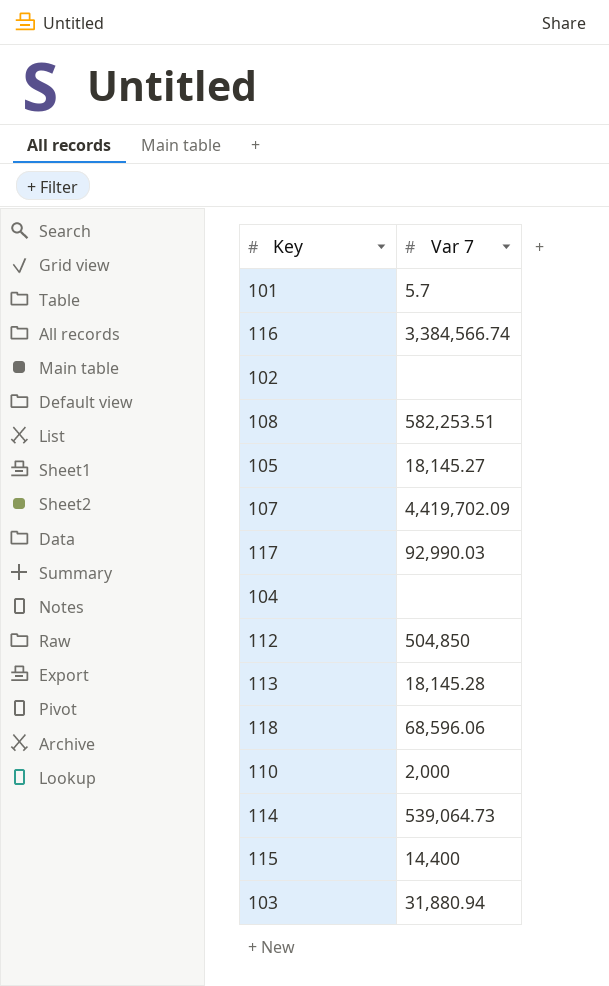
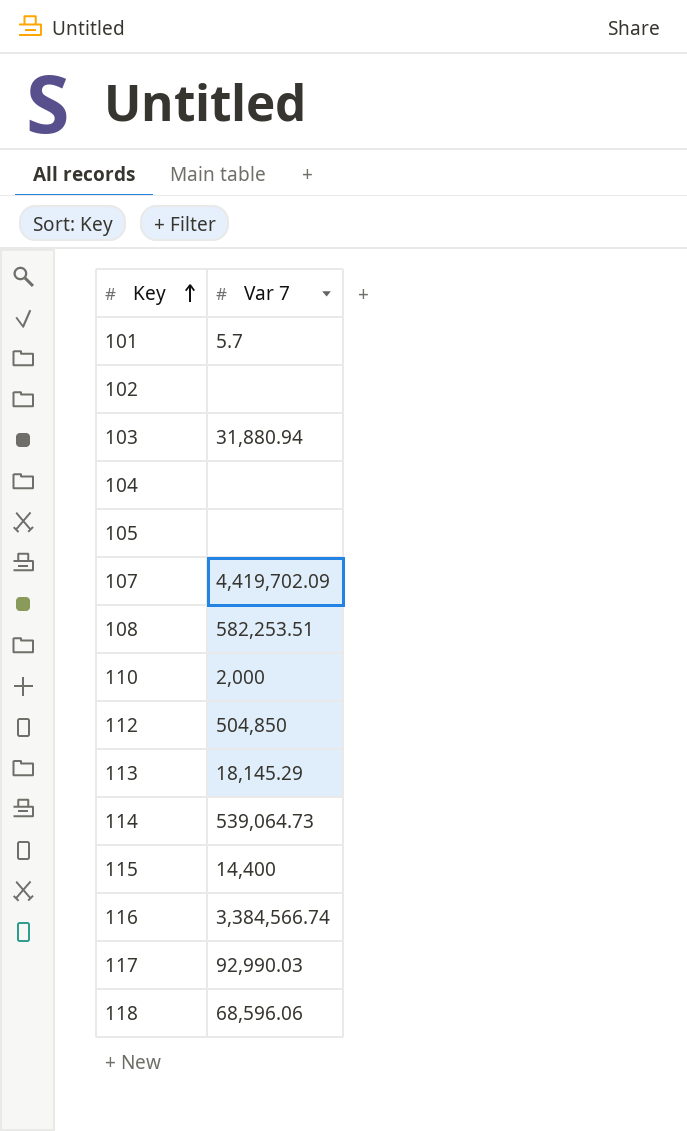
row order: none -> Key ascending
105 | Var 7: 18,145.27 -> none
113 | Var 7: 18,145.28 -> 18,145.29

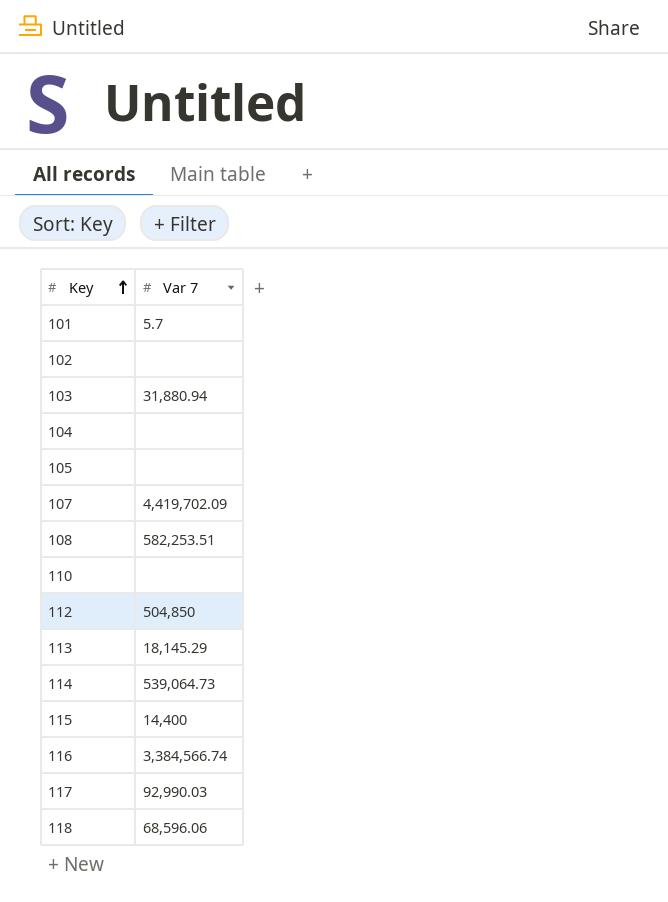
110 | Var 7: 2,000 -> none

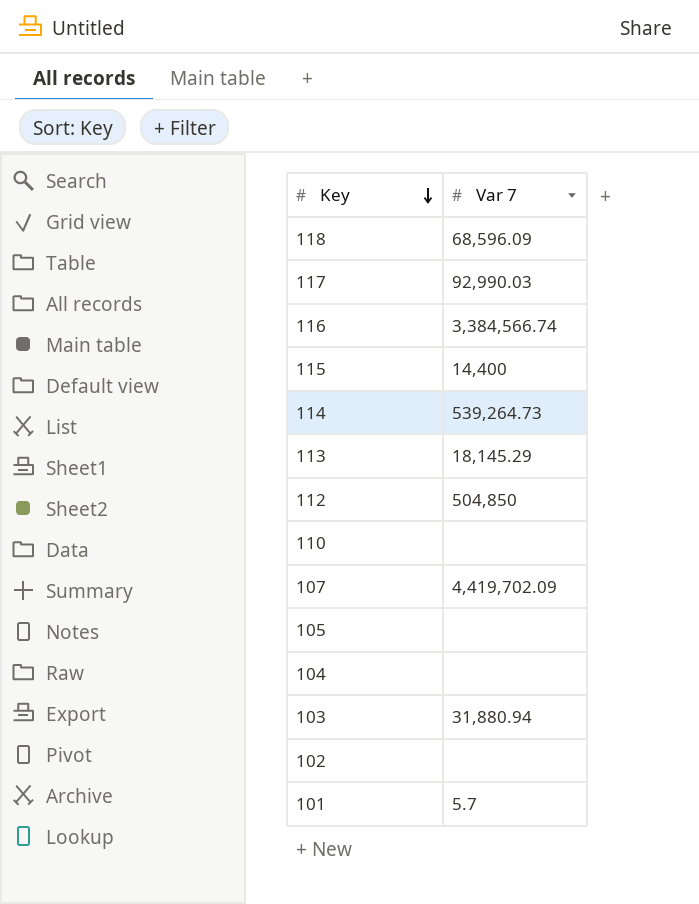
row order: Key ascending -> Key descending
row 108: 582,253.51 -> none
118 | Var 7: 68,596.06 -> 68,596.09
114 | Var 7: 539,064.73 -> 539,264.73

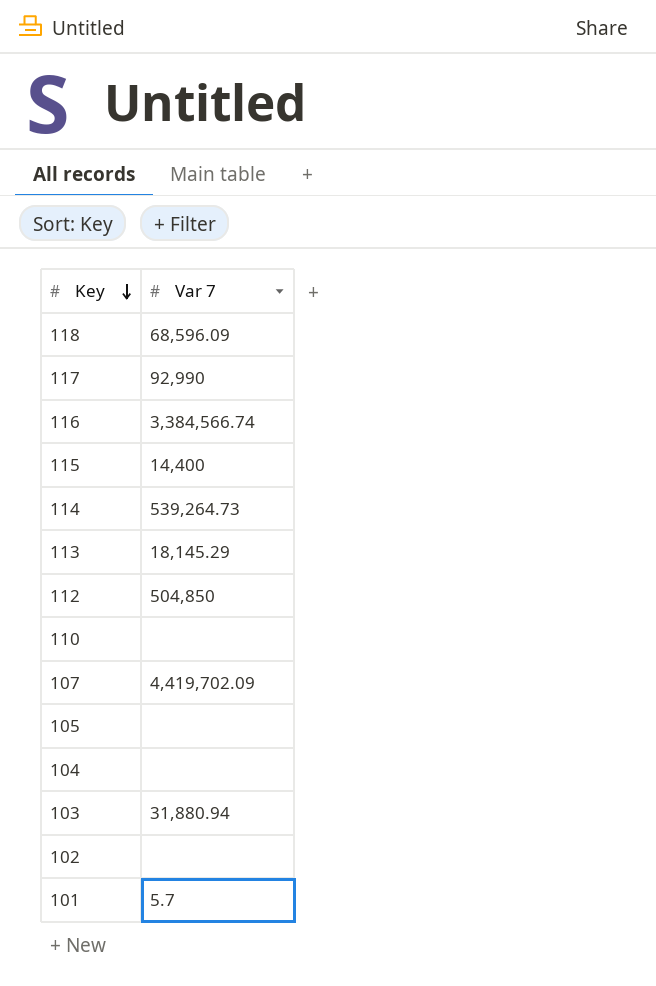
117 | Var 7: 92,990.03 -> 92,990

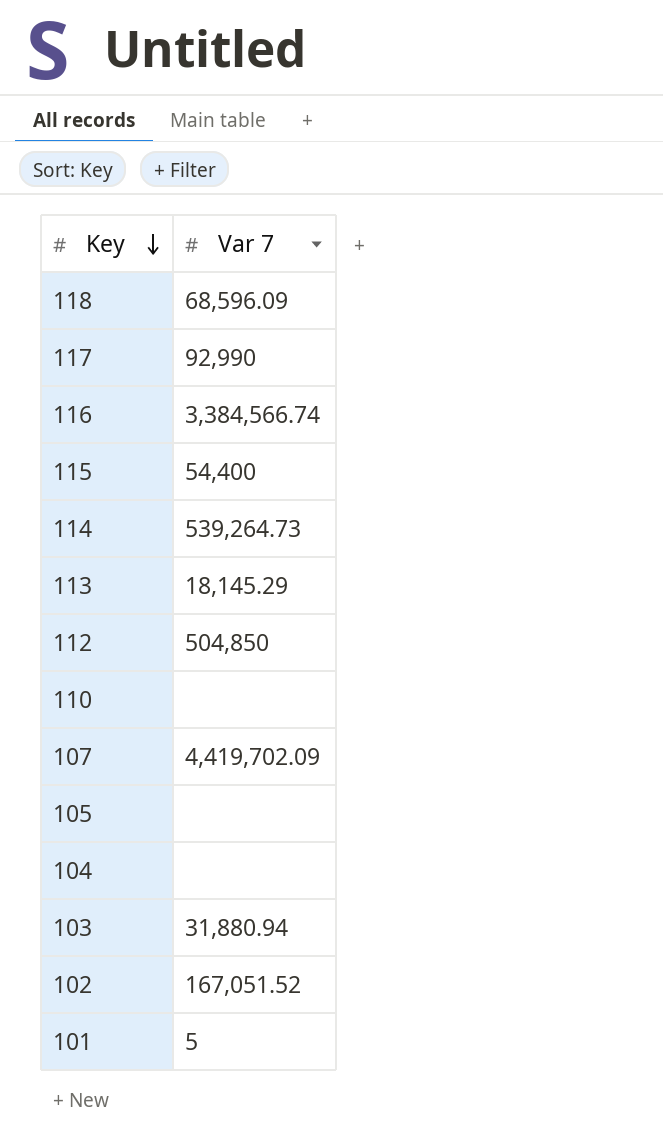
115 | Var 7: 14,400 -> 54,400
102 | Var 7: none -> 167,051.52
101 | Var 7: 5.7 -> 5

